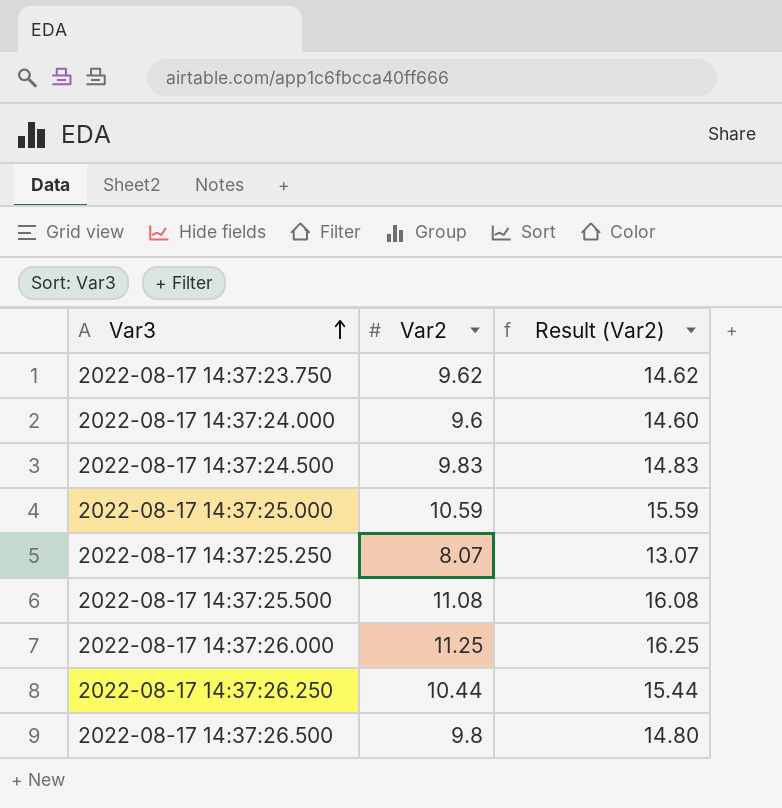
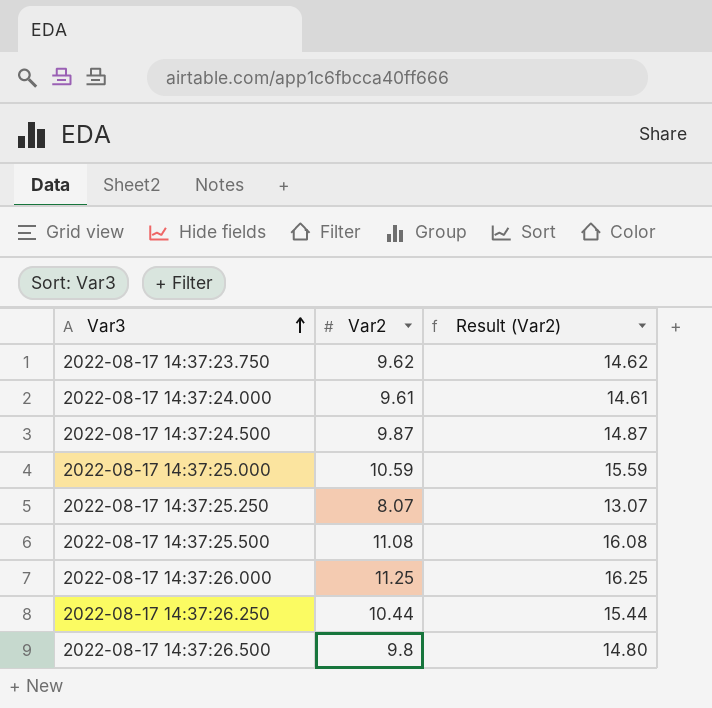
2022-08-17 14:37:24.000 | Var2: 9.6 -> 9.61
2022-08-17 14:37:24.000 | Result (Var2): 14.60 -> 14.61
2022-08-17 14:37:24.500 | Var2: 9.83 -> 9.87
2022-08-17 14:37:24.500 | Result (Var2): 14.83 -> 14.87

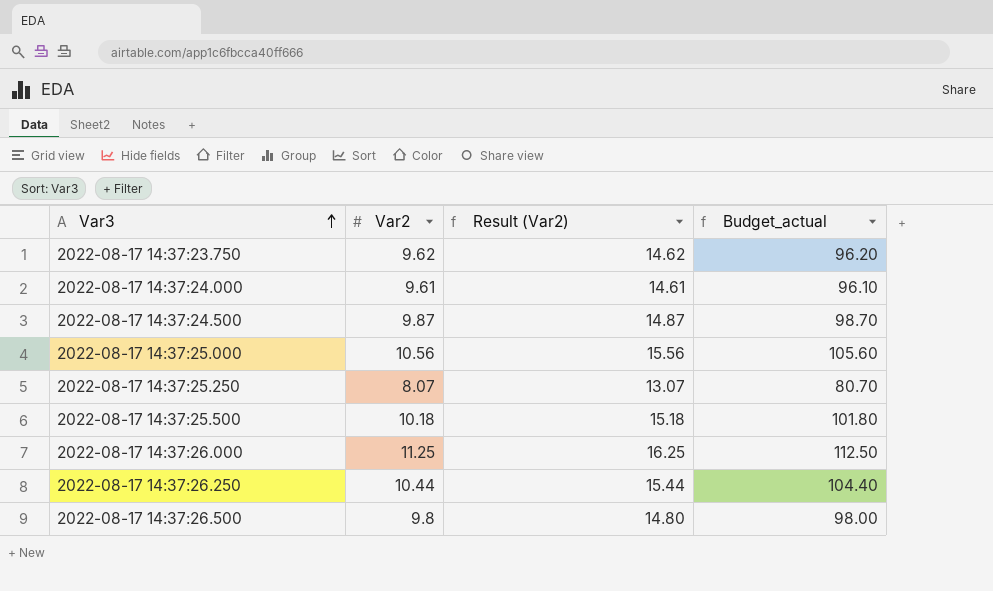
column Budget_actual | formula: none -> [Var2] * 10
2022-08-17 14:37:25.000 | Var2: 10.59 -> 10.56
2022-08-17 14:37:25.000 | Result (Var2): 15.59 -> 15.56
2022-08-17 14:37:25.500 | Var2: 11.08 -> 10.18
2022-08-17 14:37:25.500 | Result (Var2): 16.08 -> 15.18

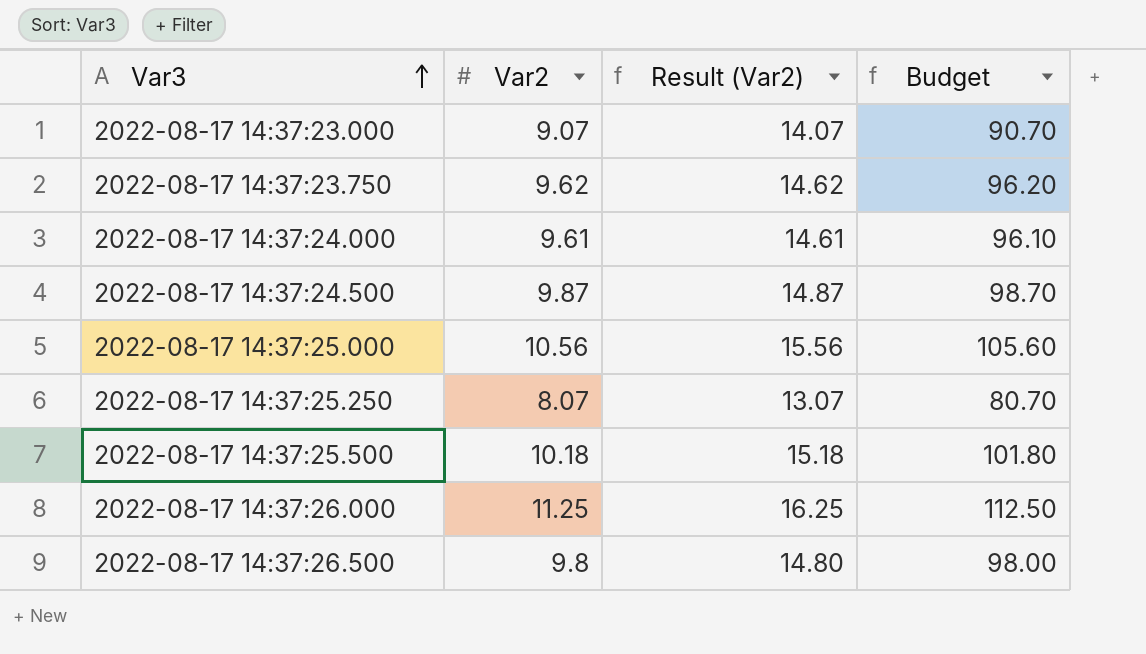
column name: Budget_actual -> Budget
row 2022-08-17 14:37:26.250: 10.44 | 15.44 | 104.40 -> none
row 2022-08-17 14:37:23.000: none -> 9.07 | 14.07 | 90.70

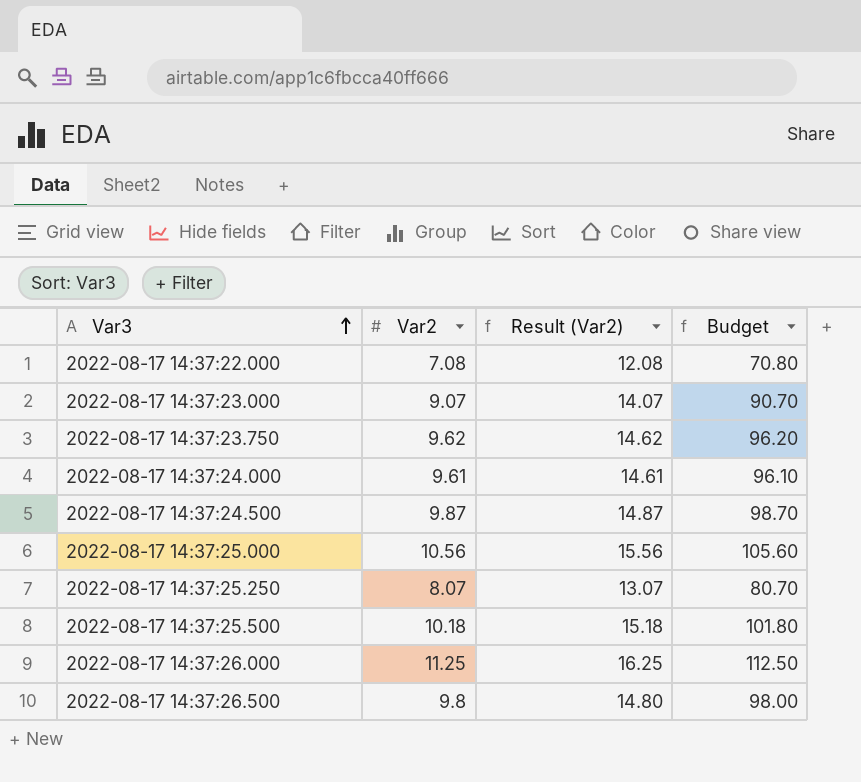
row 2022-08-17 14:37:22.000: none -> 7.08 | 12.08 | 70.80

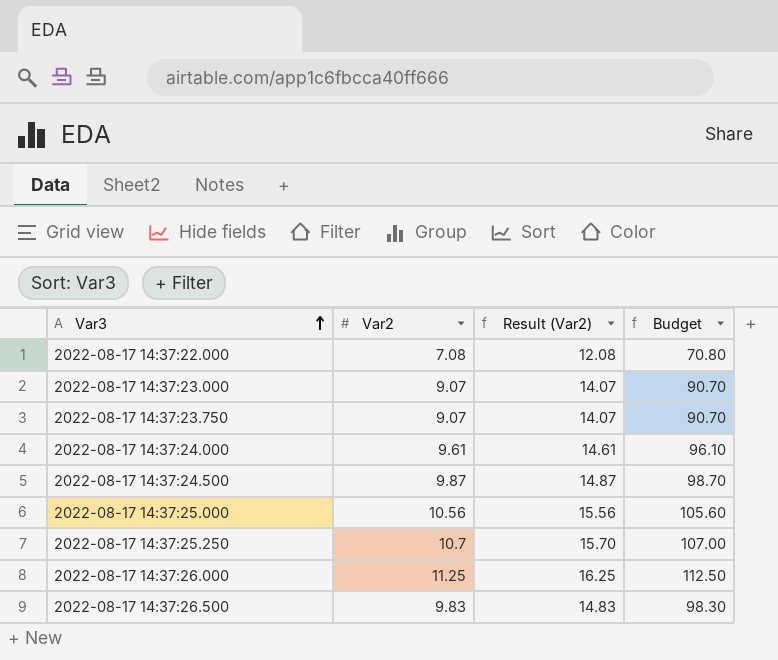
row 2022-08-17 14:37:25.500: 10.18 | 15.18 | 101.80 -> none
2022-08-17 14:37:23.750 | Var2: 9.62 -> 9.07
2022-08-17 14:37:23.750 | Result (Var2): 14.62 -> 14.07
2022-08-17 14:37:23.750 | Budget: 96.20 -> 90.70
2022-08-17 14:37:25.250 | Var2: 8.07 -> 10.7
2022-08-17 14:37:25.250 | Result (Var2): 13.07 -> 15.70
2022-08-17 14:37:25.250 | Budget: 80.70 -> 107.00
2022-08-17 14:37:26.500 | Var2: 9.8 -> 9.83
2022-08-17 14:37:26.500 | Result (Var2): 14.80 -> 14.83
2022-08-17 14:37:26.500 | Budget: 98.00 -> 98.30

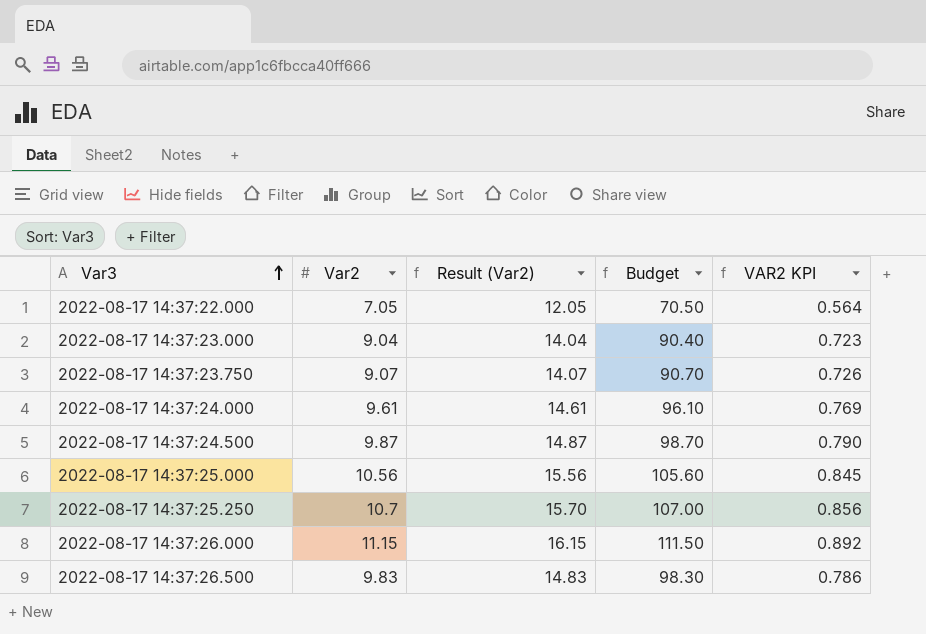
column VAR2 KPI | formula: none -> [Var2] * 0.08
2022-08-17 14:37:22.000 | Var2: 7.08 -> 7.05
2022-08-17 14:37:22.000 | Result (Var2): 12.08 -> 12.05
2022-08-17 14:37:22.000 | Budget: 70.80 -> 70.50
2022-08-17 14:37:23.000 | Var2: 9.07 -> 9.04
2022-08-17 14:37:23.000 | Result (Var2): 14.07 -> 14.04
2022-08-17 14:37:23.000 | Budget: 90.70 -> 90.40
2022-08-17 14:37:26.000 | Var2: 11.25 -> 11.15
2022-08-17 14:37:26.000 | Result (Var2): 16.25 -> 16.15
2022-08-17 14:37:26.000 | Budget: 112.50 -> 111.50

